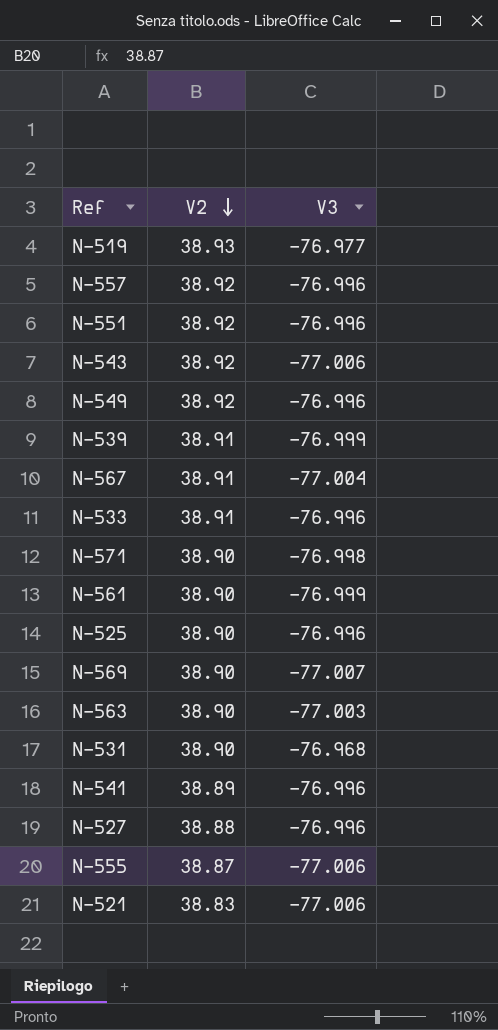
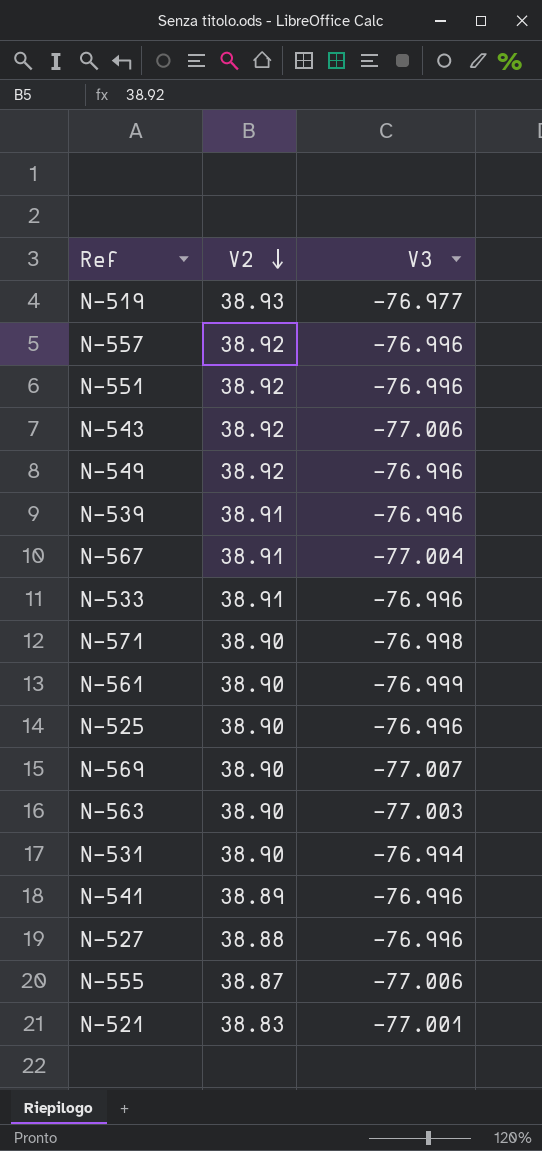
N-539 | V3: -76.999 -> -76.996
N-531 | V3: -76.968 -> -76.994
N-521 | V3: -77.006 -> -77.001

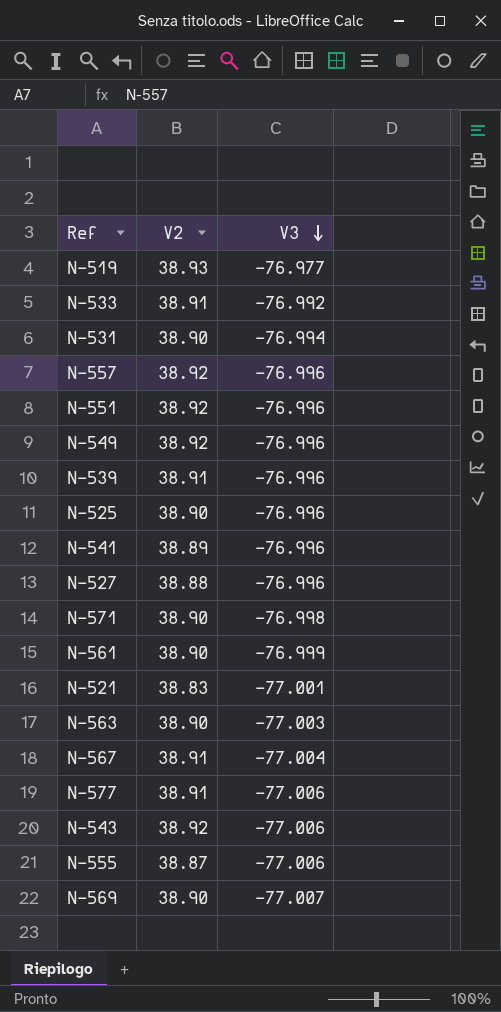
row order: V2 descending -> V3 descending
N-533 | V3: -76.996 -> -76.992
row N-577: none -> 38.91 | -77.006

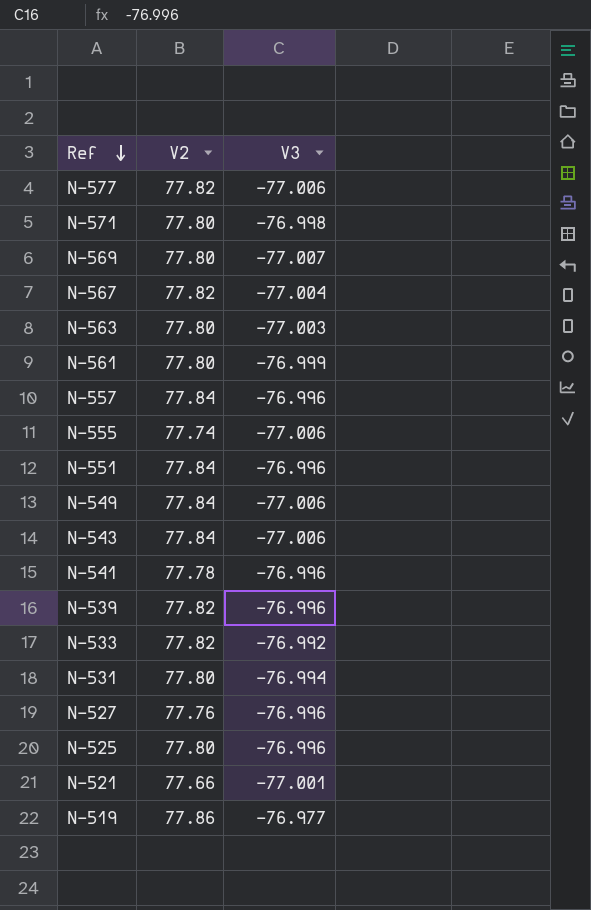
row order: V3 descending -> Ref descending
N-577 | V2: 38.91 -> 77.82
N-571 | V2: 38.90 -> 77.80
N-569 | V2: 38.90 -> 77.80
N-567 | V2: 38.91 -> 77.82
N-563 | V2: 38.90 -> 77.80
N-561 | V2: 38.90 -> 77.80
N-557 | V2: 38.92 -> 77.84
N-555 | V2: 38.87 -> 77.74
N-551 | V2: 38.92 -> 77.84
N-549 | V2: 38.92 -> 77.84
N-549 | V3: -76.996 -> -77.006
N-543 | V2: 38.92 -> 77.84
N-541 | V2: 38.89 -> 77.78
N-539 | V2: 38.91 -> 77.82
N-533 | V2: 38.91 -> 77.82
N-531 | V2: 38.90 -> 77.80
N-527 | V2: 38.88 -> 77.76
N-525 | V2: 38.90 -> 77.80
N-521 | V2: 38.83 -> 77.66
N-519 | V2: 38.93 -> 77.86

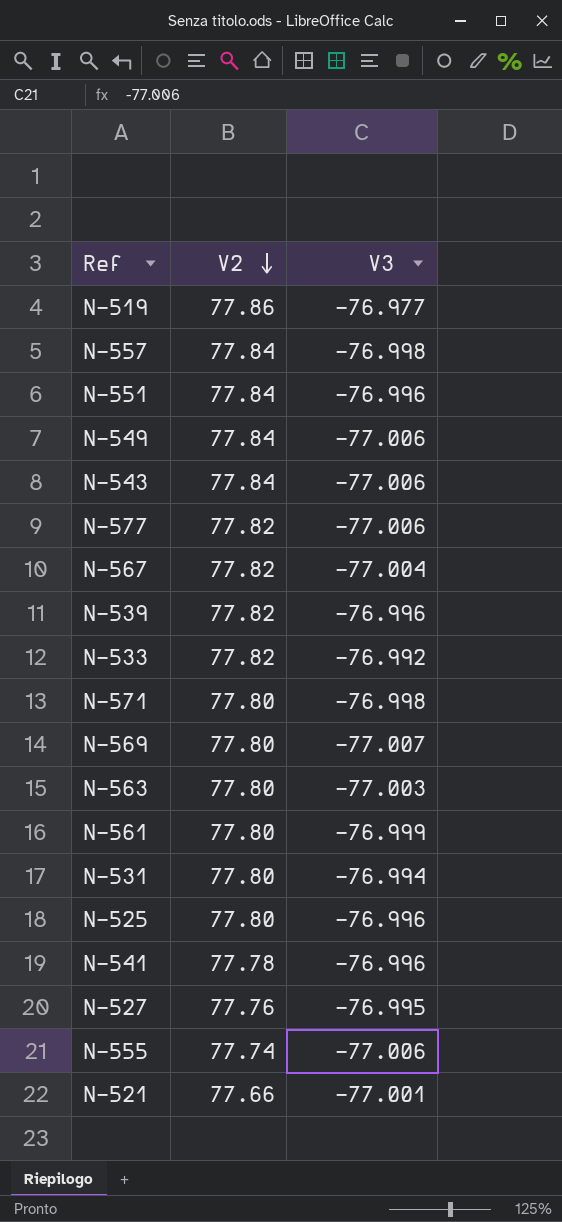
row order: Ref descending -> V2 descending
N-557 | V3: -76.996 -> -76.998
N-527 | V3: -76.996 -> -76.995

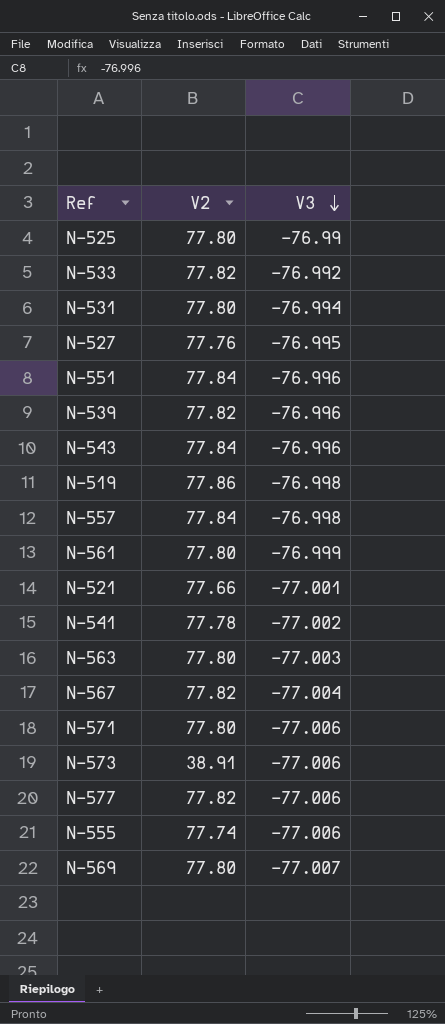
row order: V2 descending -> V3 descending
row N-549: 77.84 | -77.006 -> none
N-525 | V3: -76.996 -> -76.99
N-543 | V3: -77.006 -> -76.996
N-519 | V3: -76.977 -> -76.998
N-541 | V3: -76.996 -> -77.002
N-571 | V3: -76.998 -> -77.006
row N-573: none -> 38.91 | -77.006

